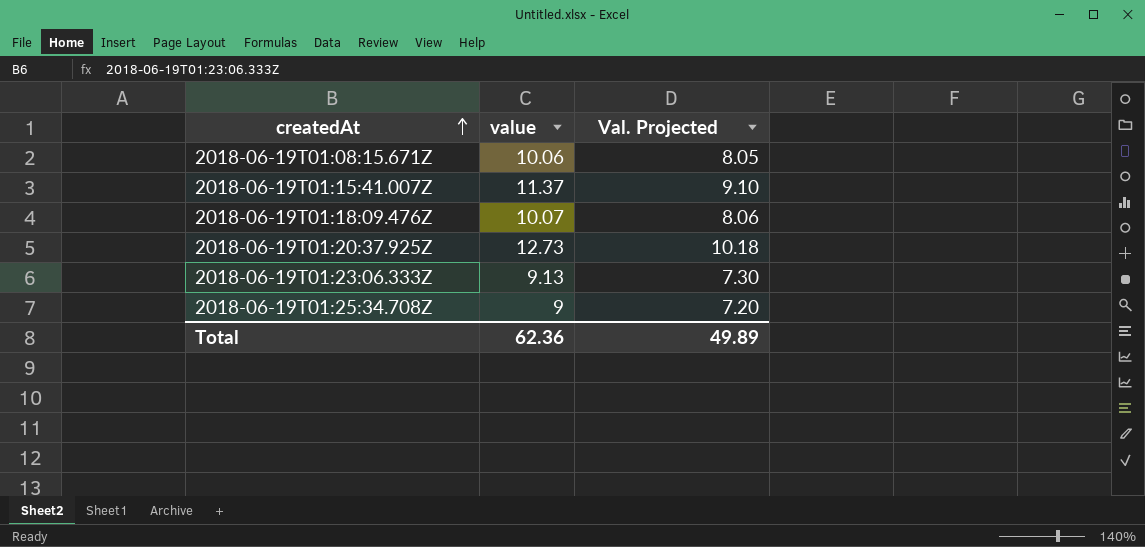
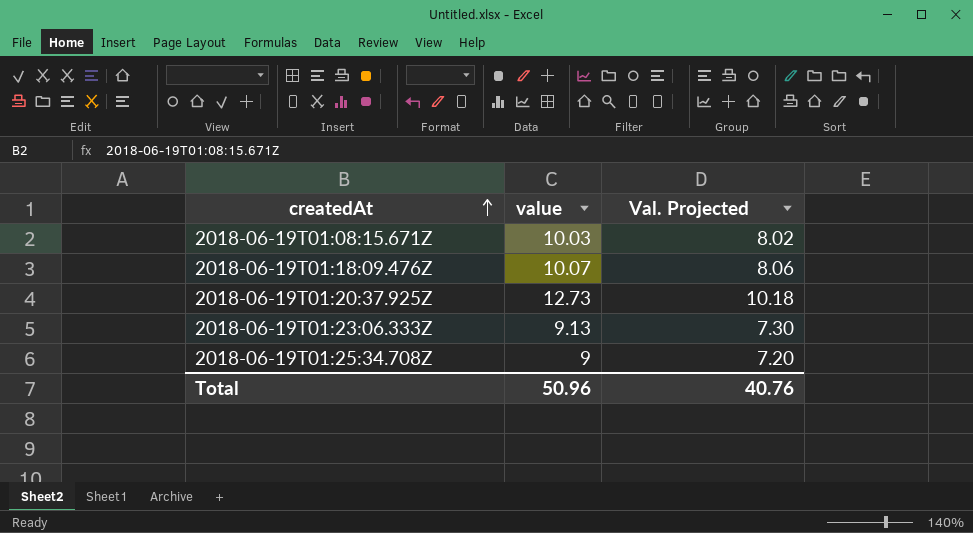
row 2018-06-19T01:15:41.007Z: 11.37 | 9.10 -> none
2018-06-19T01:08:15.671Z | value: 10.06 -> 10.03
2018-06-19T01:08:15.671Z | Val. Projected: 8.05 -> 8.02
Total | value: 62.36 -> 50.96
Total | Val. Projected: 49.89 -> 40.76

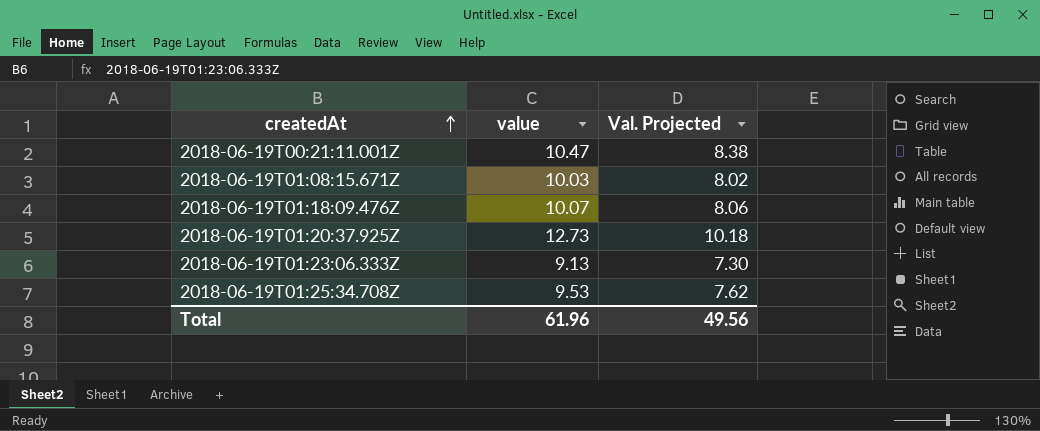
row 2018-06-19T00:21:11.001Z: none -> 10.47 | 8.38
2018-06-19T01:25:34.708Z | value: 9 -> 9.53
2018-06-19T01:25:34.708Z | Val. Projected: 7.20 -> 7.62
Total | value: 50.96 -> 61.96
Total | Val. Projected: 40.76 -> 49.56

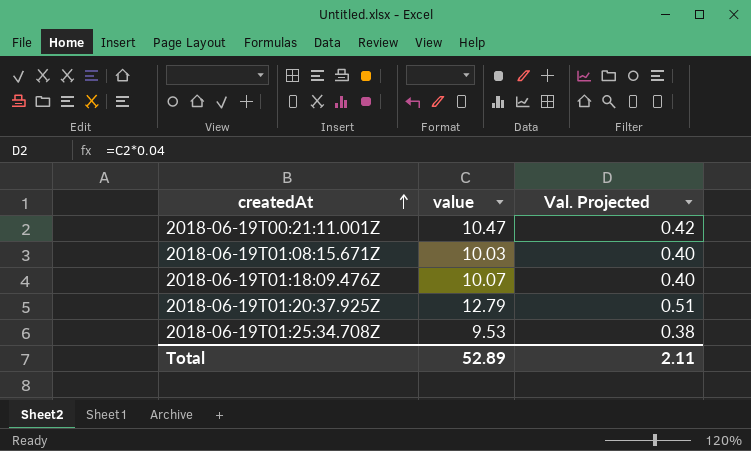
column Val. Projected | formula: [value] * 0.8 -> [value] * 0.04
row 2018-06-19T01:23:06.333Z: 9.13 | 7.30 -> none
2018-06-19T01:20:37.925Z | value: 12.73 -> 12.79
Total | value: 61.96 -> 52.89
Total | Val. Projected: 49.56 -> 2.11

